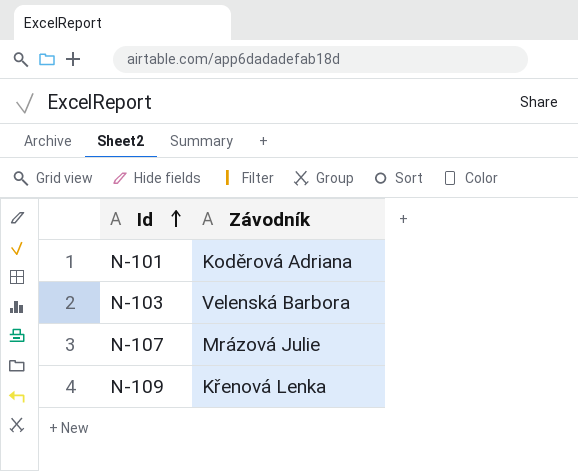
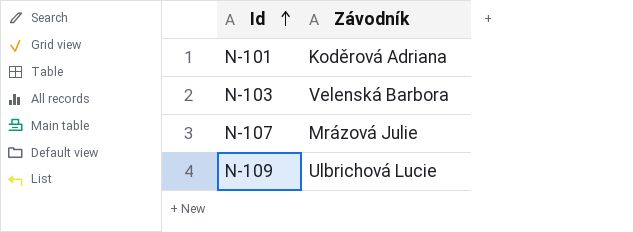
N-109 | Závodník: Křenová Lenka -> Ulbrichová Lucie

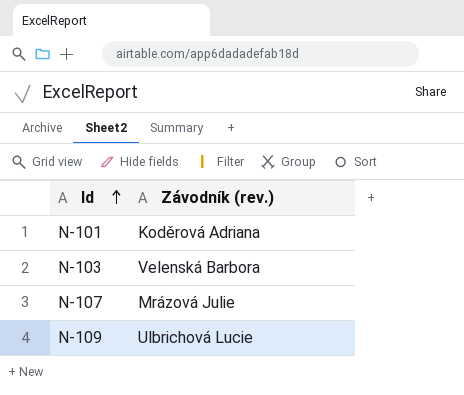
column name: Závodník -> Závodník (rev.)

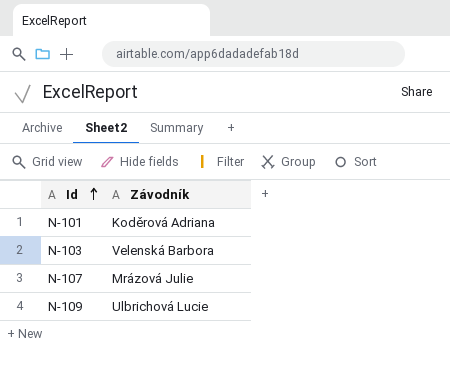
column name: Závodník (rev.) -> Závodník

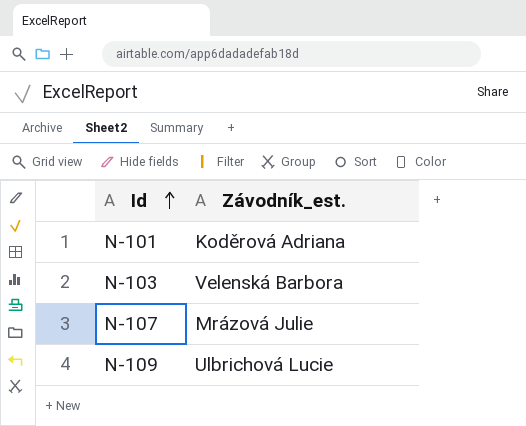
column name: Závodník -> Závodník_est.

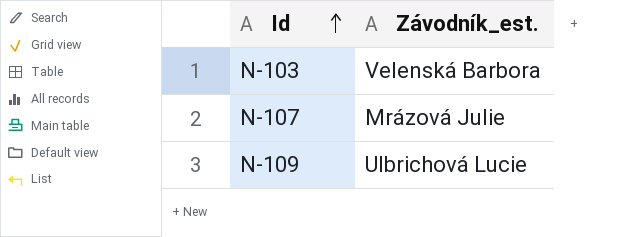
row N-101: Koděrová Adriana -> none

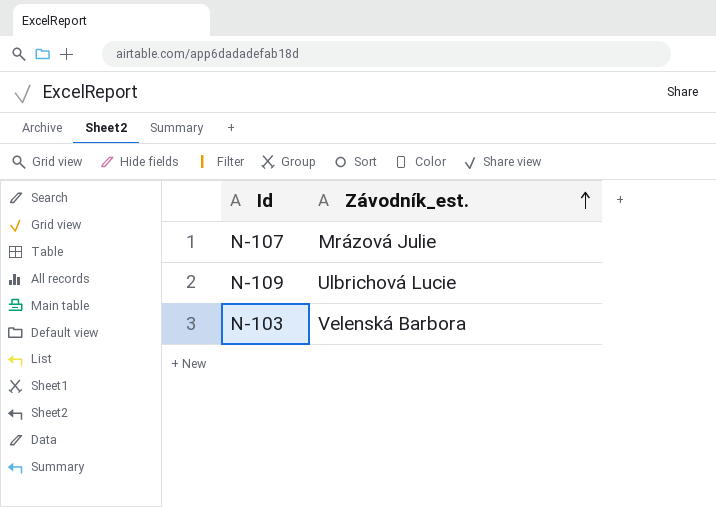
row order: Id ascending -> Závodník_est. ascending

